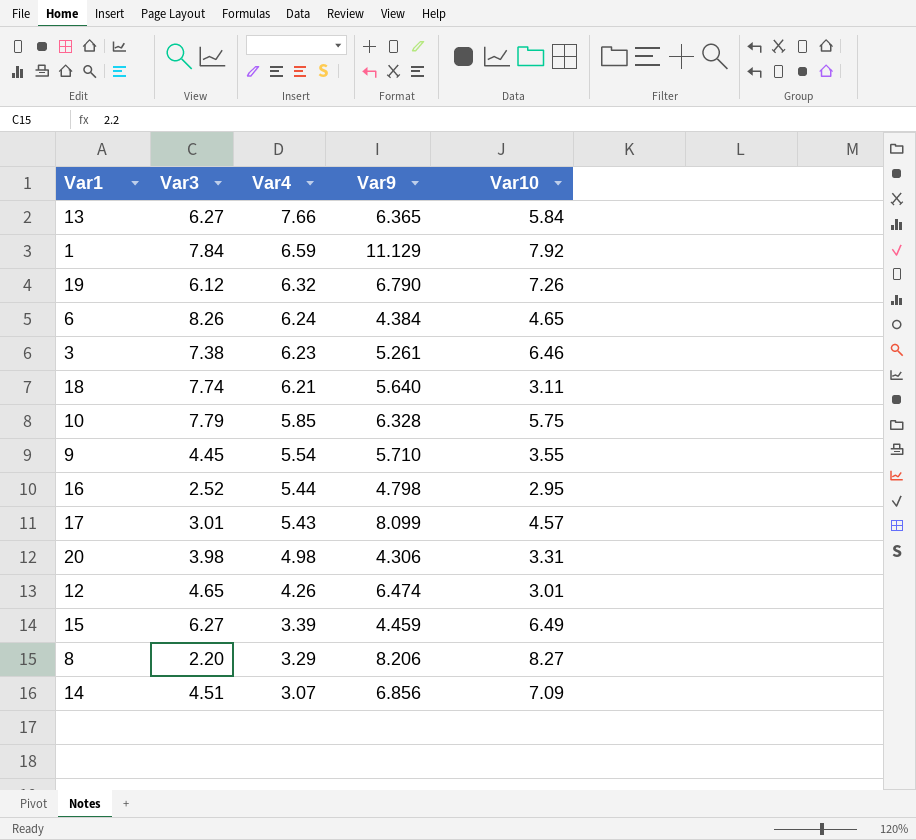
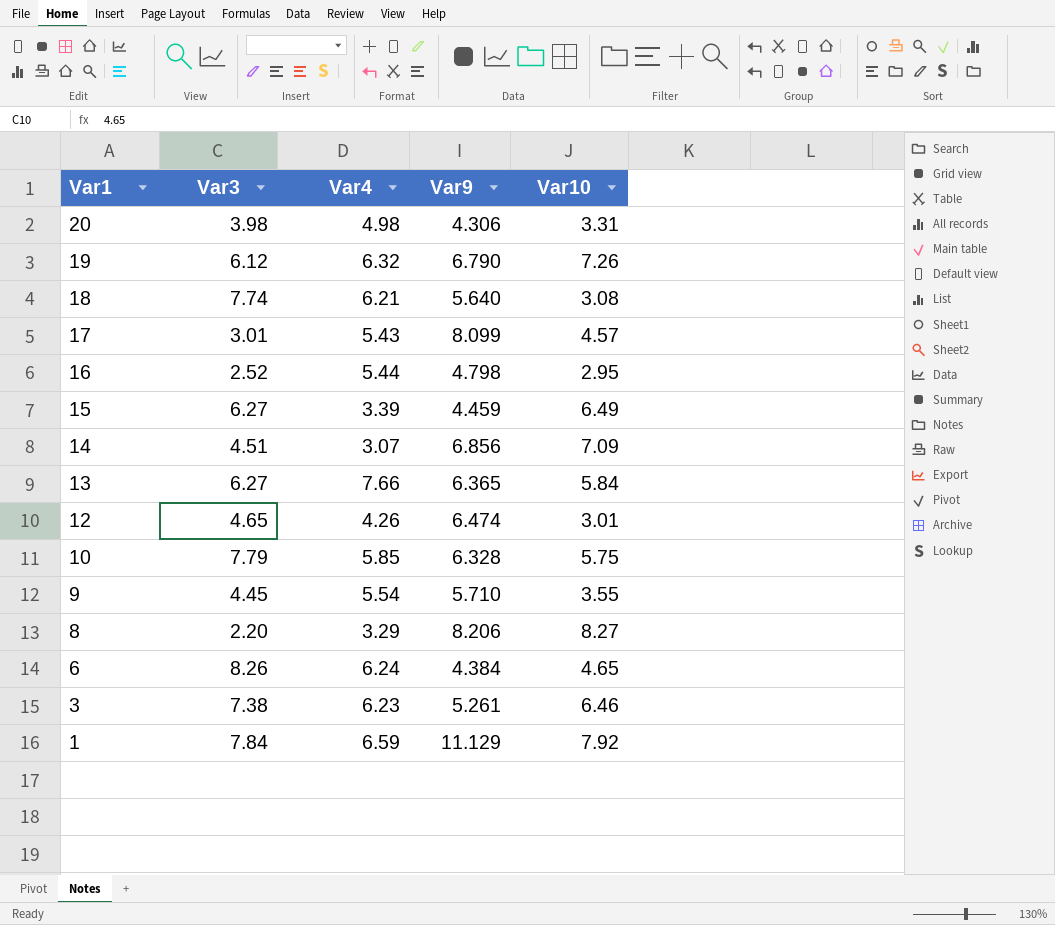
row order: Var4 descending -> Var1 descending
18 | Var10: 3.11 -> 3.08

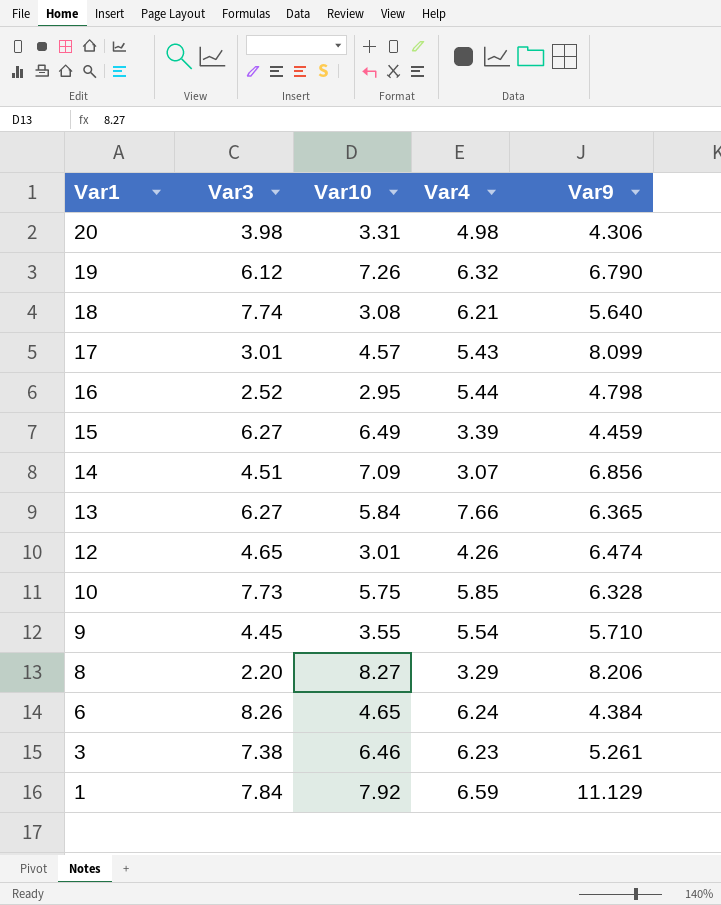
column Var10 | position: 5 -> 3
10 | Var3: 7.79 -> 7.73

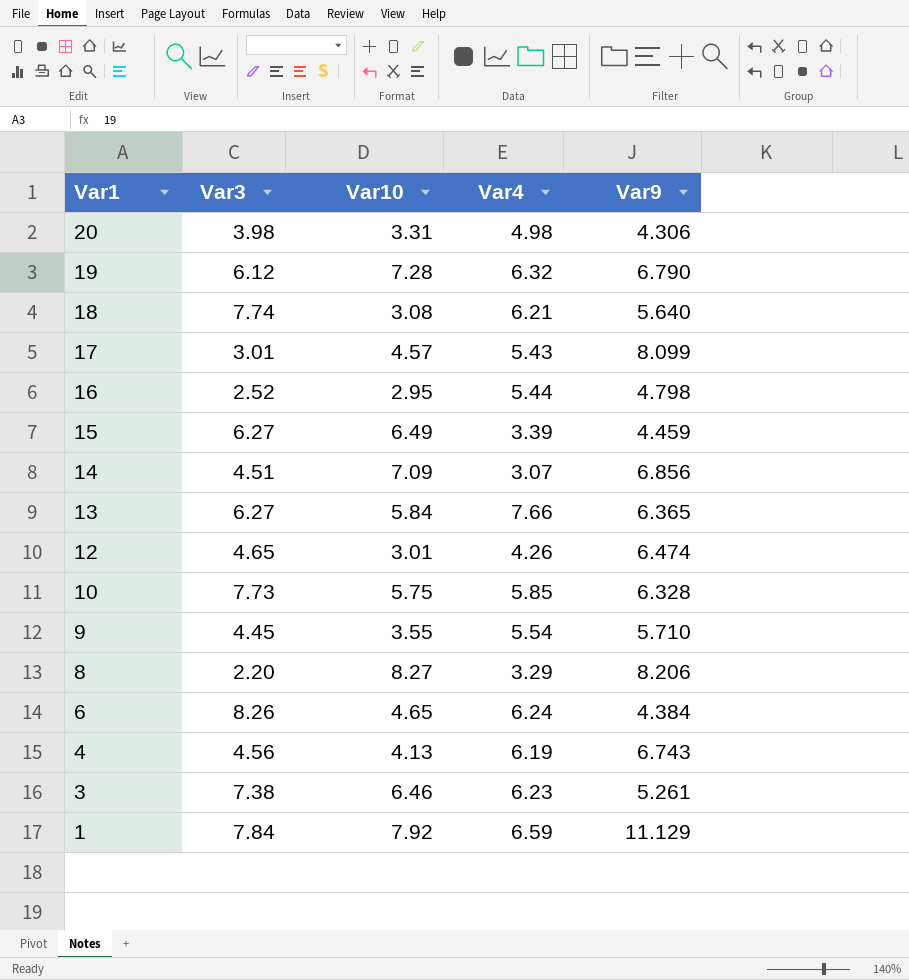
19 | Var10: 7.26 -> 7.28
row 4: none -> 4.56 | 4.13 | 6.19 | 6.743

